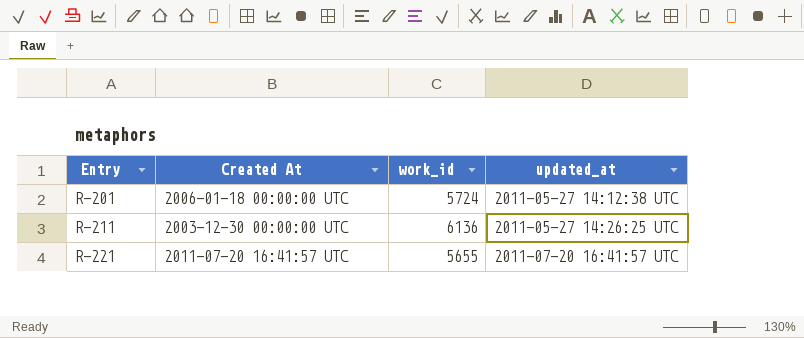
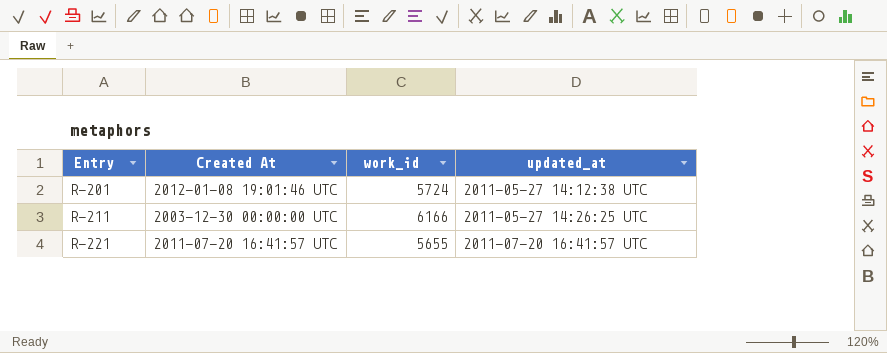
R-201 | Created At: 2006-01-18 00:00:00 UTC -> 2012-01-08 19:01:46 UTC
R-211 | work_id: 6136 -> 6166

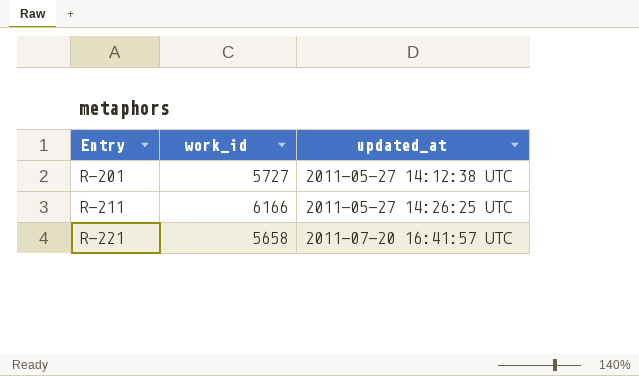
column Created At | position: 2 -> none
R-201 | work_id: 5724 -> 5727
R-221 | work_id: 5655 -> 5658

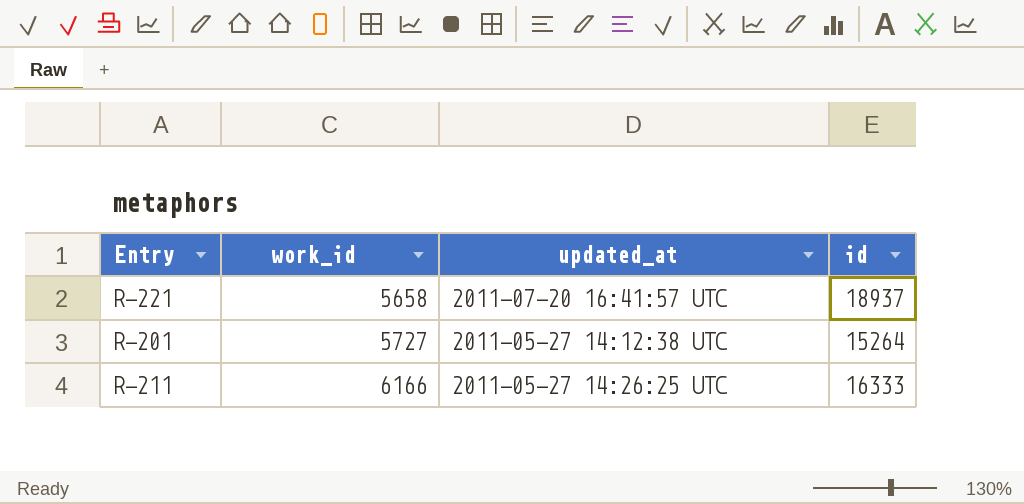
row order: Entry ascending -> work_id ascending
column id | position: none -> 4

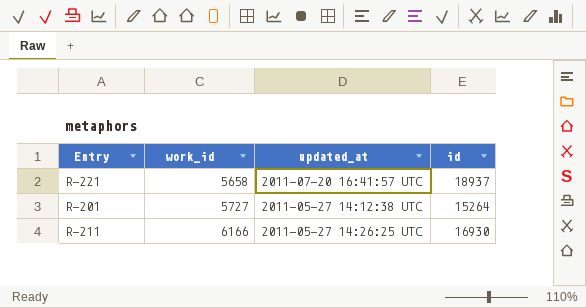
R-211 | id: 16333 -> 16930

